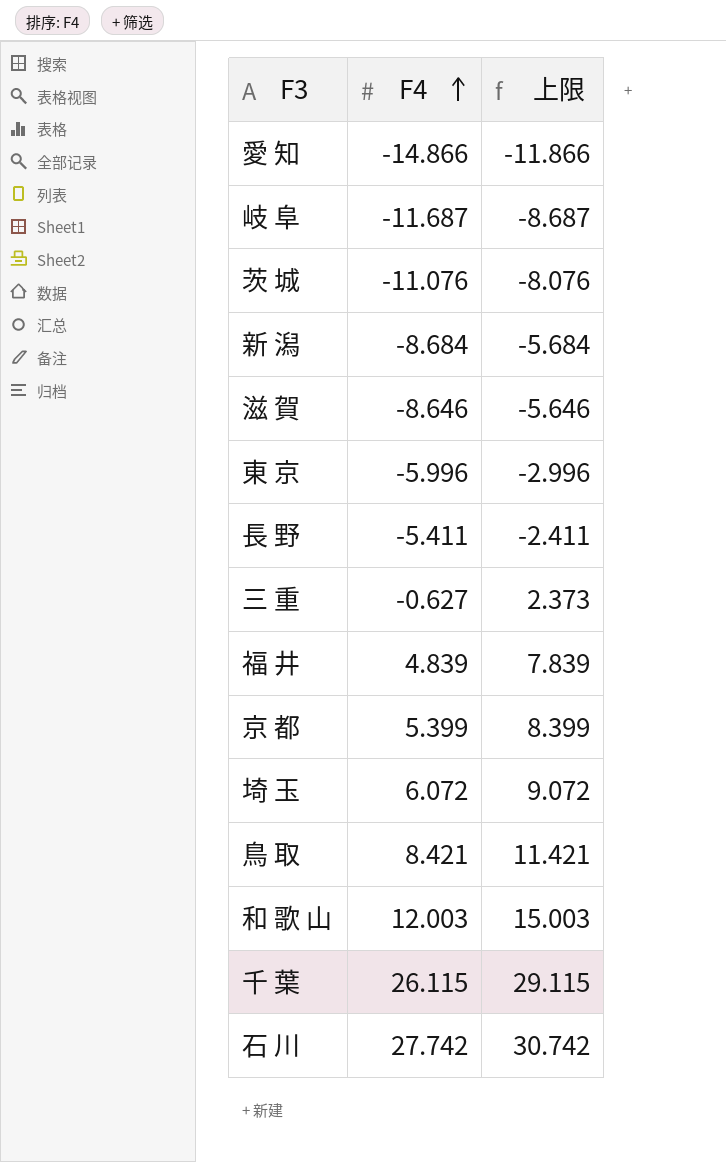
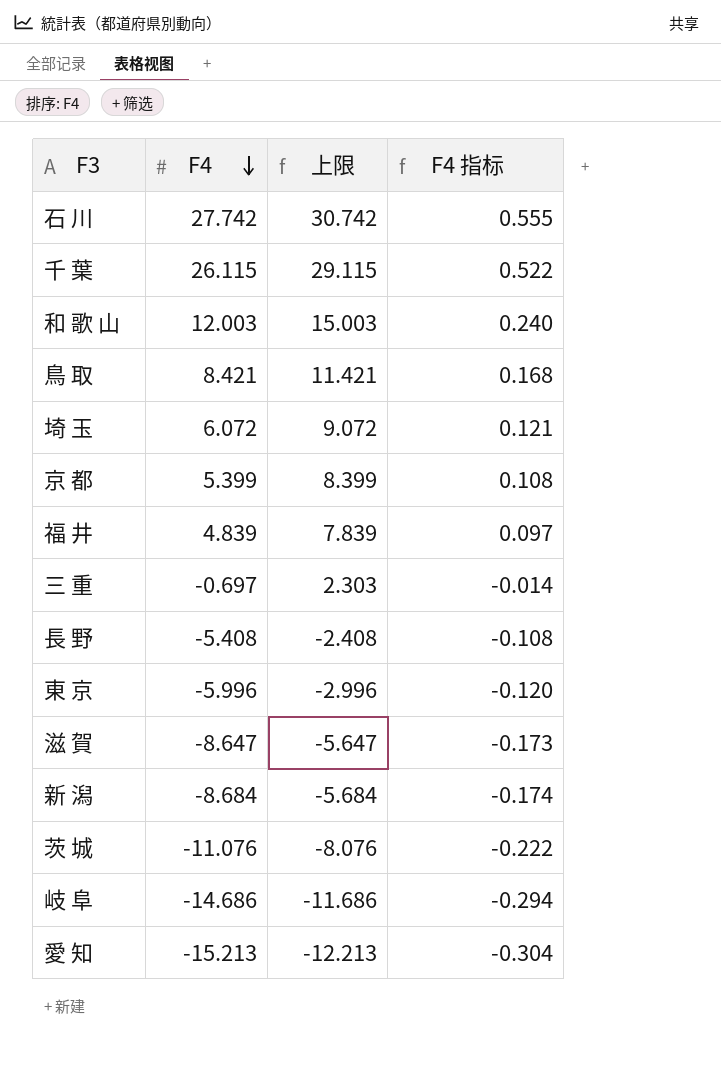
row order: F4 ascending -> F4 descending
column F4 指标 | formula: none -> [F4] * 0.02
三 重 | F4: -0.627 -> -0.697
三 重 | 上限: 2.373 -> 2.303
長 野 | F4: -5.411 -> -5.408
長 野 | 上限: -2.411 -> -2.408
滋 賀 | F4: -8.646 -> -8.647
滋 賀 | 上限: -5.646 -> -5.647
岐 阜 | F4: -11.687 -> -14.686
岐 阜 | 上限: -8.687 -> -11.686
愛 知 | F4: -14.866 -> -15.213
愛 知 | 上限: -11.866 -> -12.213

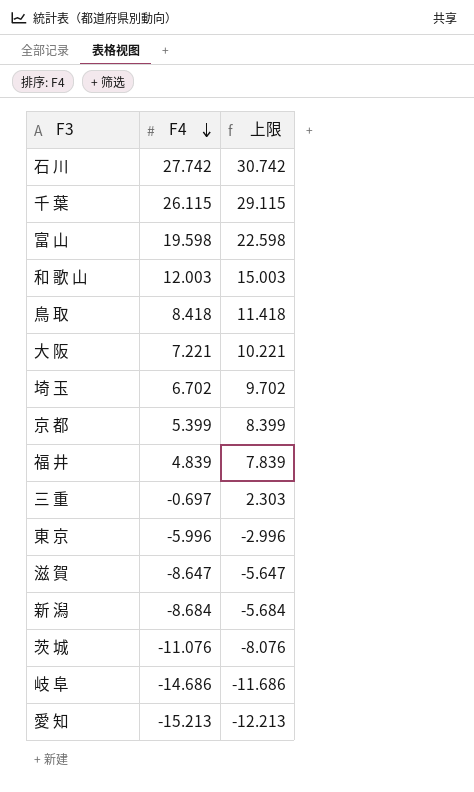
column F4 指标 | formula: [F4] * 0.02 -> none
row 長 野: -5.408 | -2.408 | -0.108 -> none
row 富 山: none -> 19.598 | 22.598
鳥 取 | F4: 8.421 -> 8.418
鳥 取 | 上限: 11.421 -> 11.418
row 大 阪: none -> 7.221 | 10.221
埼 玉 | F4: 6.072 -> 6.702
埼 玉 | 上限: 9.072 -> 9.702

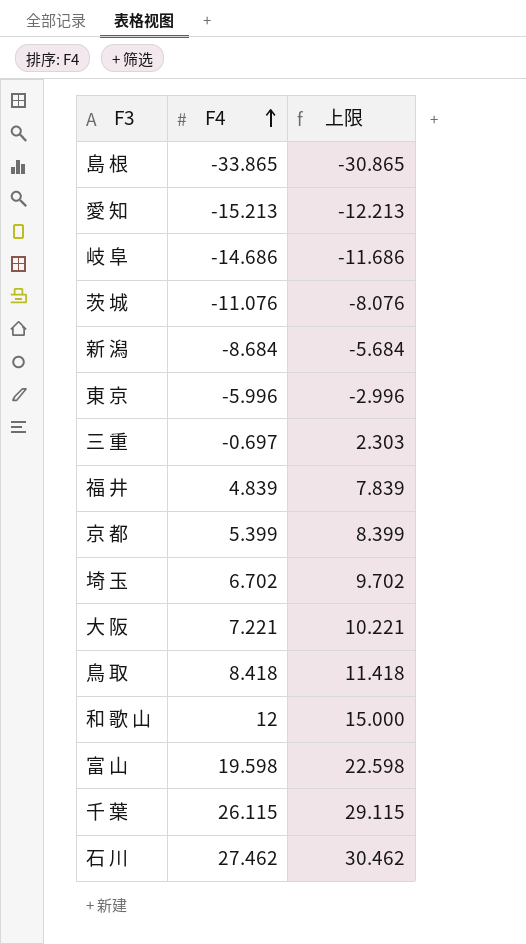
row order: F4 descending -> F4 ascending
row 滋 賀: -8.647 | -5.647 -> none
row 島 根: none -> -33.865 | -30.865
和 歌 山 | F4: 12.003 -> 12
和 歌 山 | 上限: 15.003 -> 15.000
石 川 | F4: 27.742 -> 27.462
石 川 | 上限: 30.742 -> 30.462

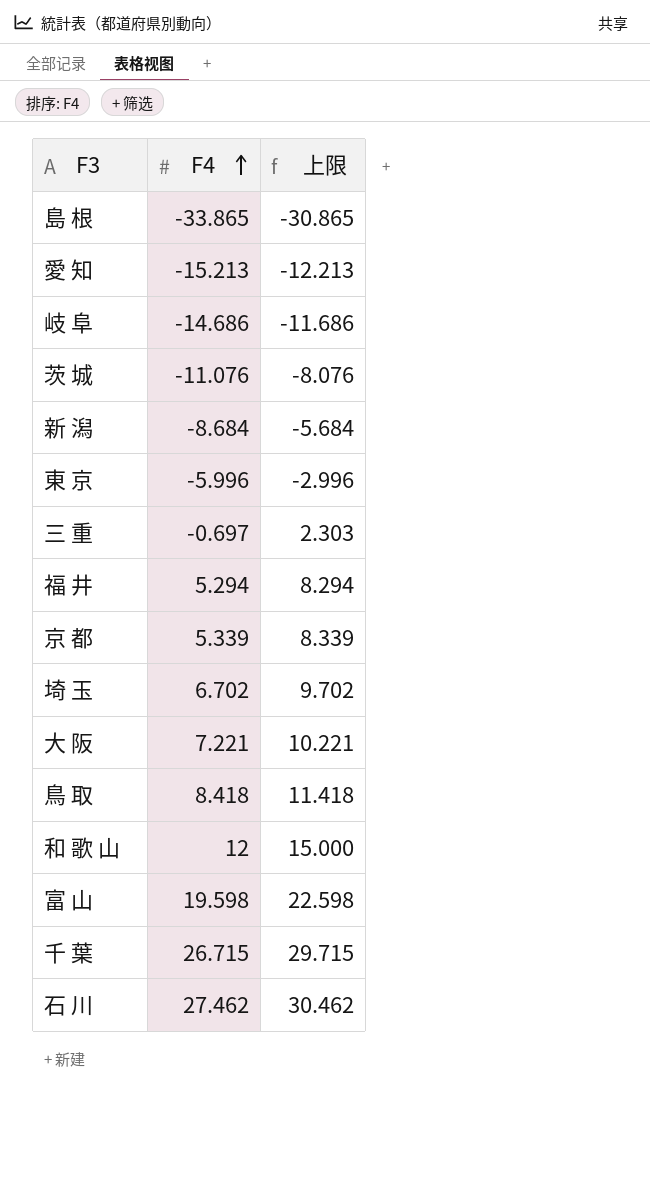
福 井 | F4: 4.839 -> 5.294
福 井 | 上限: 7.839 -> 8.294
京 都 | F4: 5.399 -> 5.339
京 都 | 上限: 8.399 -> 8.339
千 葉 | F4: 26.115 -> 26.715
千 葉 | 上限: 29.115 -> 29.715

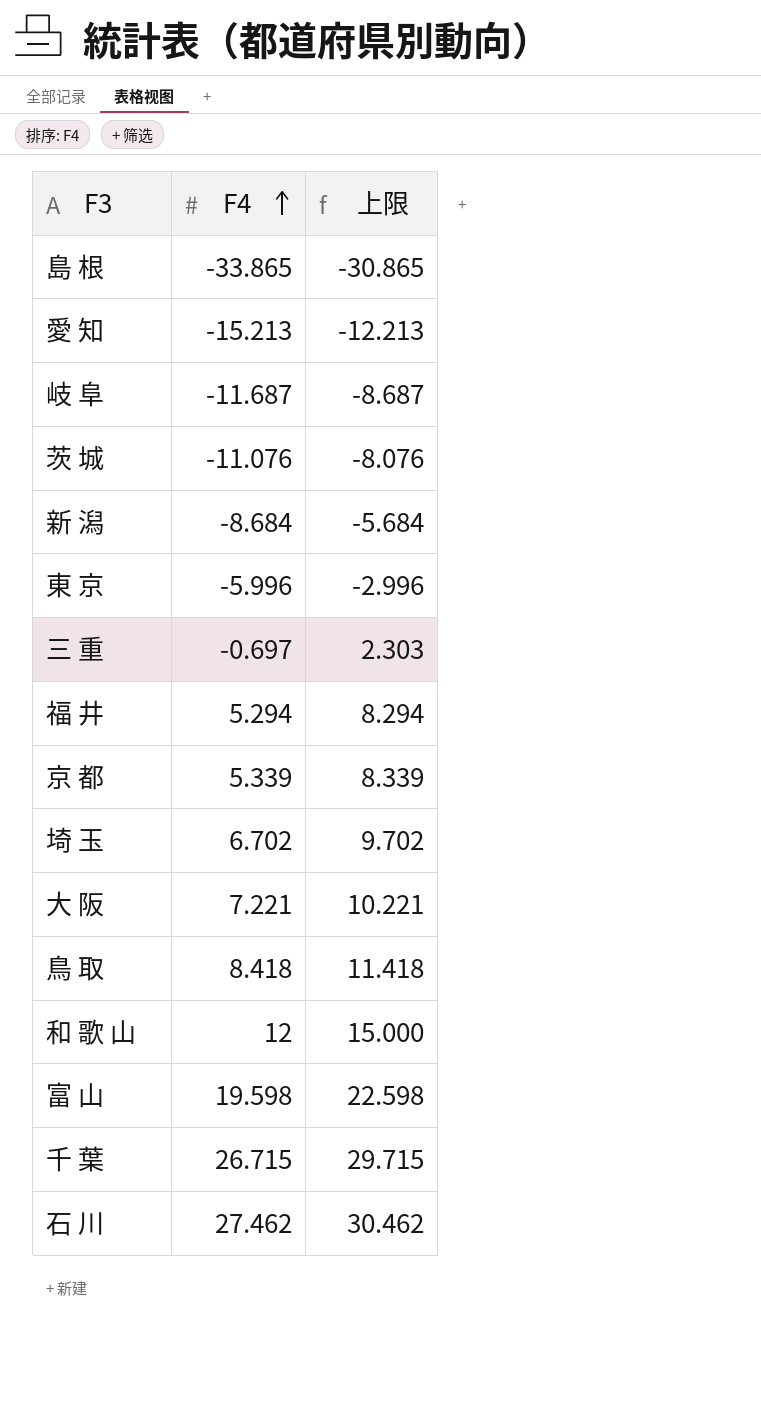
岐 阜 | F4: -14.686 -> -11.687
岐 阜 | 上限: -11.686 -> -8.687

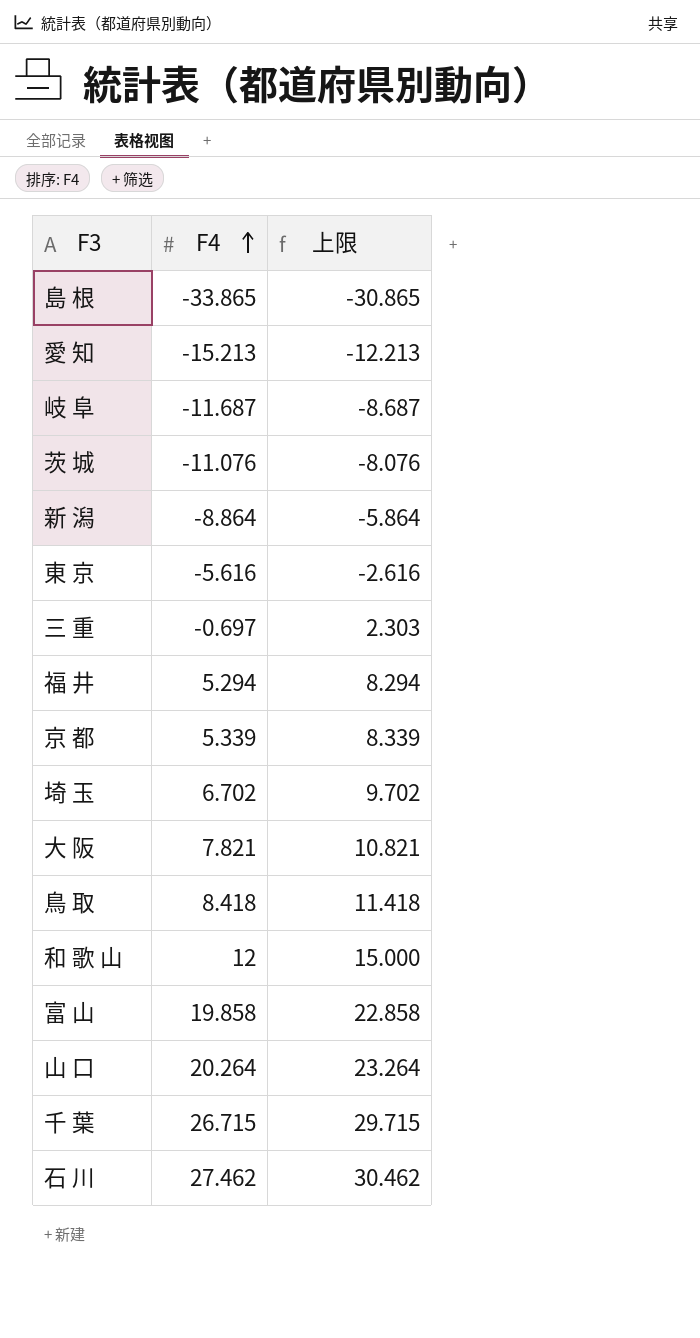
新 潟 | F4: -8.684 -> -8.864
新 潟 | 上限: -5.684 -> -5.864
東 京 | F4: -5.996 -> -5.616
東 京 | 上限: -2.996 -> -2.616
大 阪 | F4: 7.221 -> 7.821
大 阪 | 上限: 10.221 -> 10.821
富 山 | F4: 19.598 -> 19.858
富 山 | 上限: 22.598 -> 22.858
row 山 口: none -> 20.264 | 23.264

